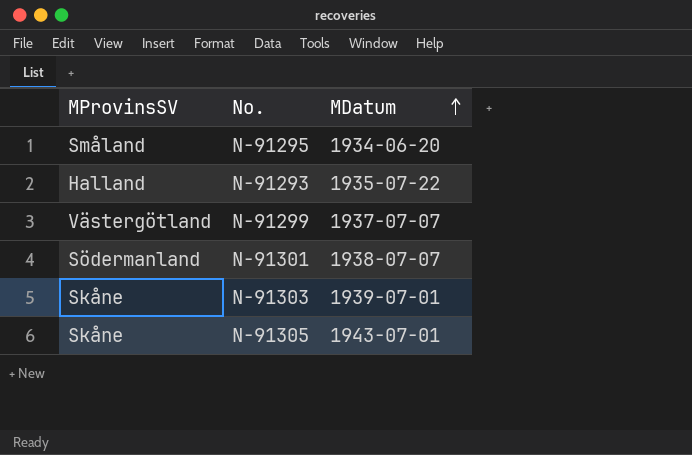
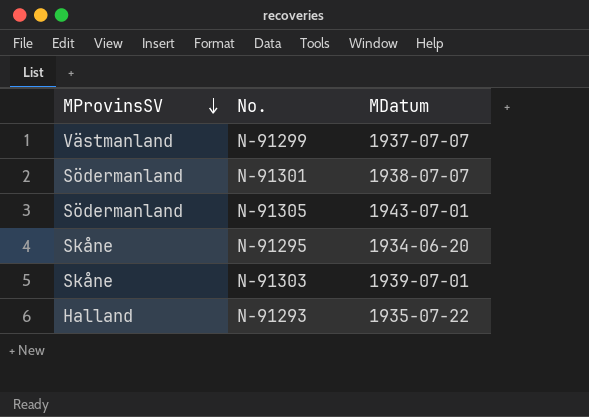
row order: MDatum ascending -> MProvinsSV descending
N-91299 | MProvinsSV: Västergötland -> Västmanland
N-91305 | MProvinsSV: Skåne -> Södermanland
N-91295 | MProvinsSV: Småland -> Skåne

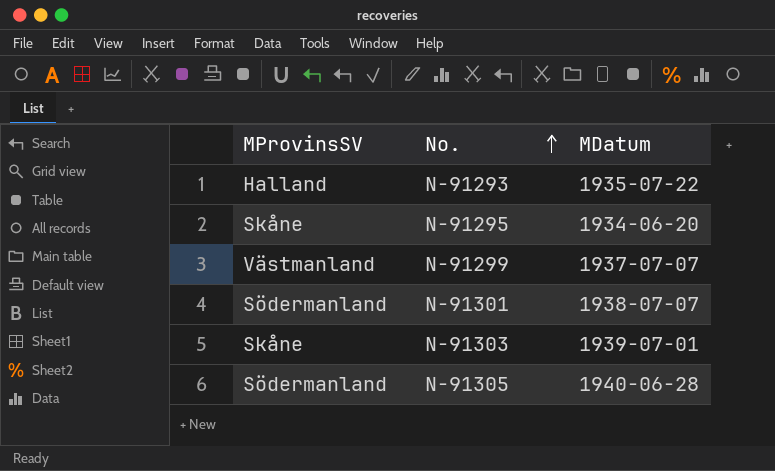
row order: MProvinsSV descending -> No. ascending
N-91305 | MDatum: 1943-07-01 -> 1940-06-28

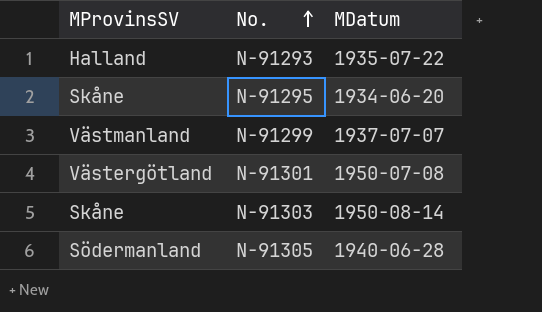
N-91301 | MProvinsSV: Södermanland -> Västergötland
N-91301 | MDatum: 1938-07-07 -> 1950-07-08
N-91303 | MDatum: 1939-07-01 -> 1950-08-14

